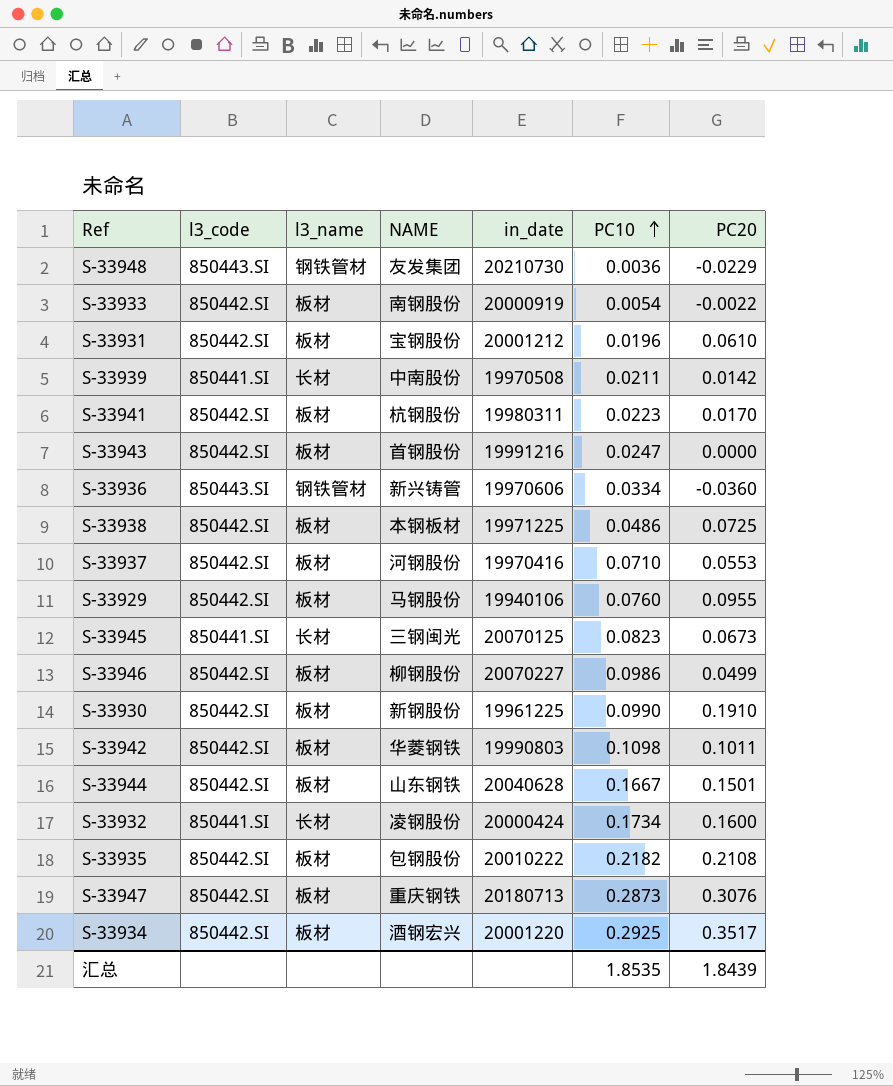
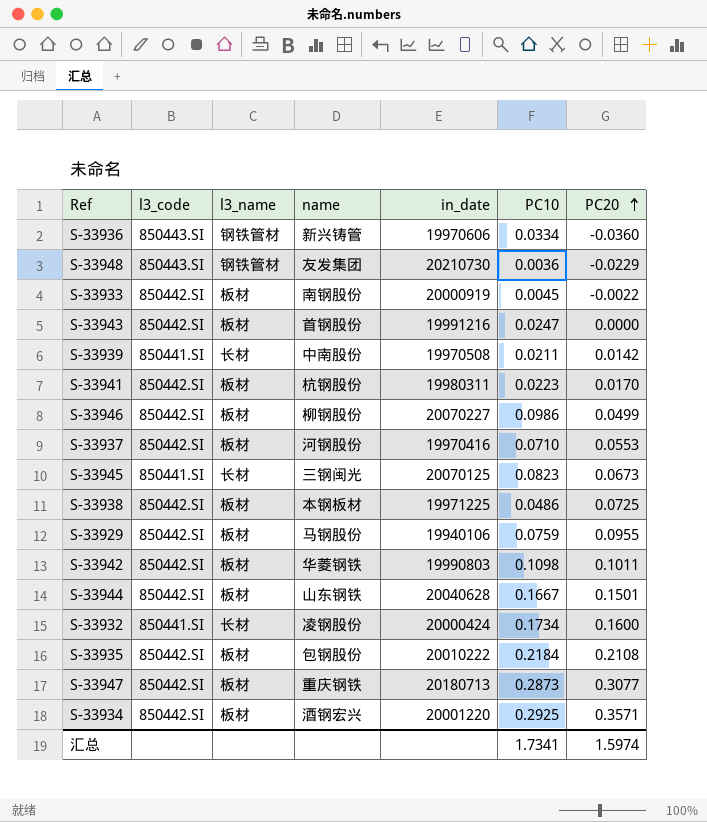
row order: PC10 ascending -> PC20 ascending
column name: NAME -> name
row S-33931: 850442.SI | 板材 | 宝钢股份 | 20001212 | 0.0196 | 0.0610 -> none
row S-33930: 850442.SI | 板材 | 新钢股份 | 19961225 | 0.0990 | 0.1910 -> none
S-33933 | PC10: 0.0054 -> 0.0045
S-33929 | PC10: 0.0760 -> 0.0759
S-33935 | PC10: 0.2182 -> 0.2184
S-33947 | PC20: 0.3076 -> 0.3077
S-33934 | PC20: 0.3517 -> 0.3571
汇总 | PC10: 1.8535 -> 1.7341
汇总 | PC20: 1.8439 -> 1.5974

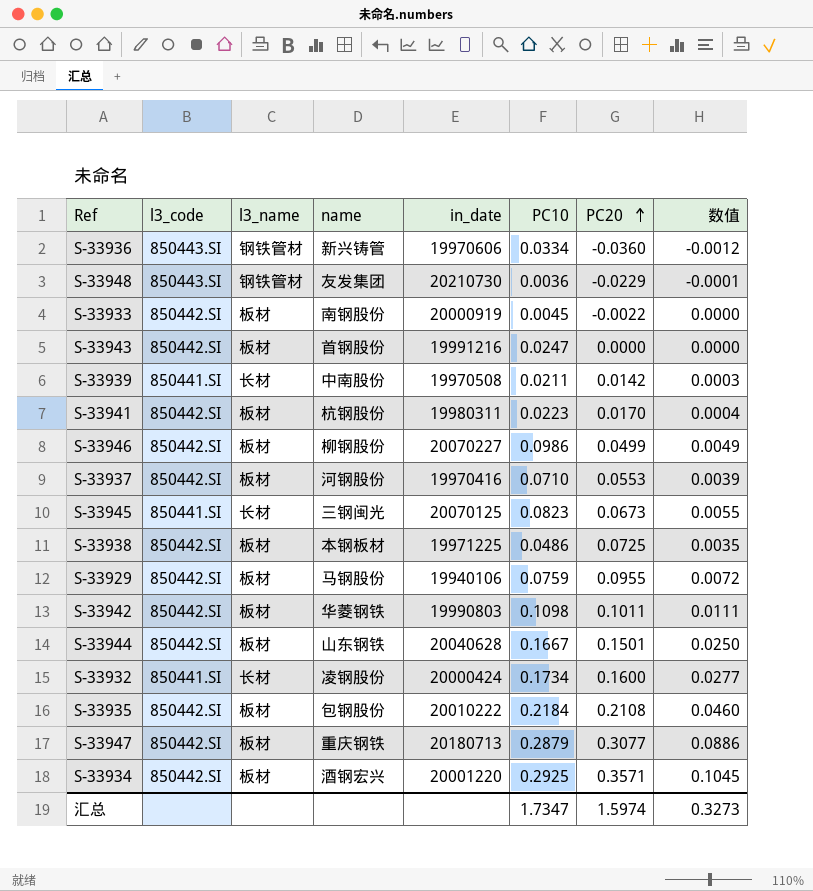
column 数值 | formula: none -> [PC10] * [PC20]
S-33947 | PC10: 0.2873 -> 0.2879
汇总 | PC10: 1.7341 -> 1.7347

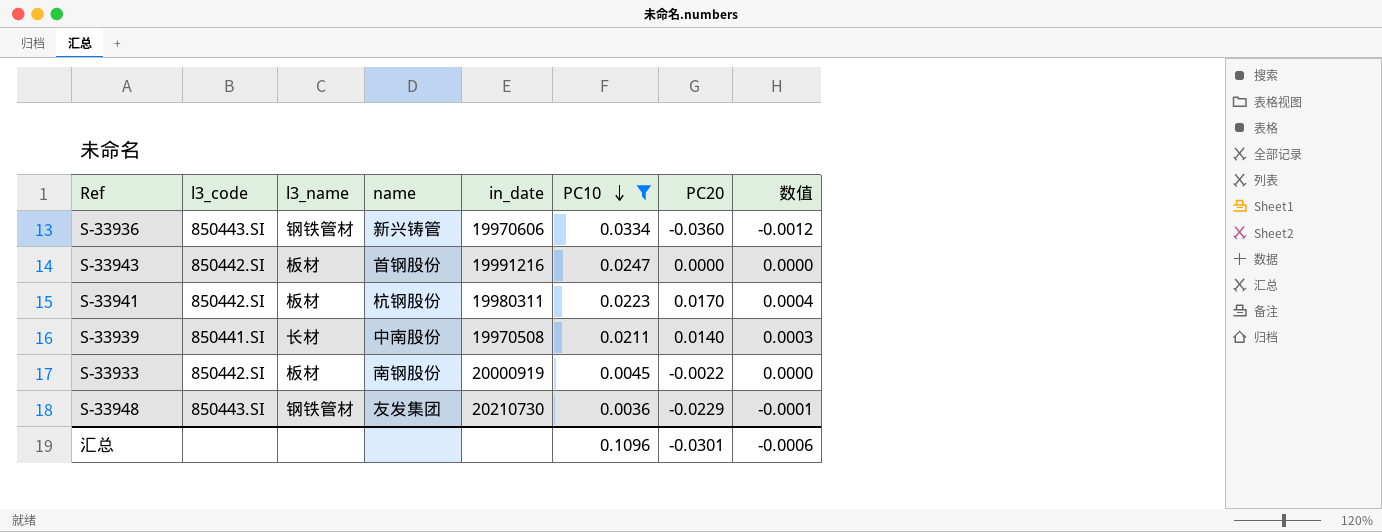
filter: none -> PC10 <= 0.0334
row order: PC20 ascending -> PC10 descending
S-33939 | PC20: 0.0142 -> 0.0140
汇总 | PC10: 1.7347 -> 0.1096
汇总 | PC20: 1.5974 -> -0.0301
汇总 | 数值: 0.3273 -> -0.0006

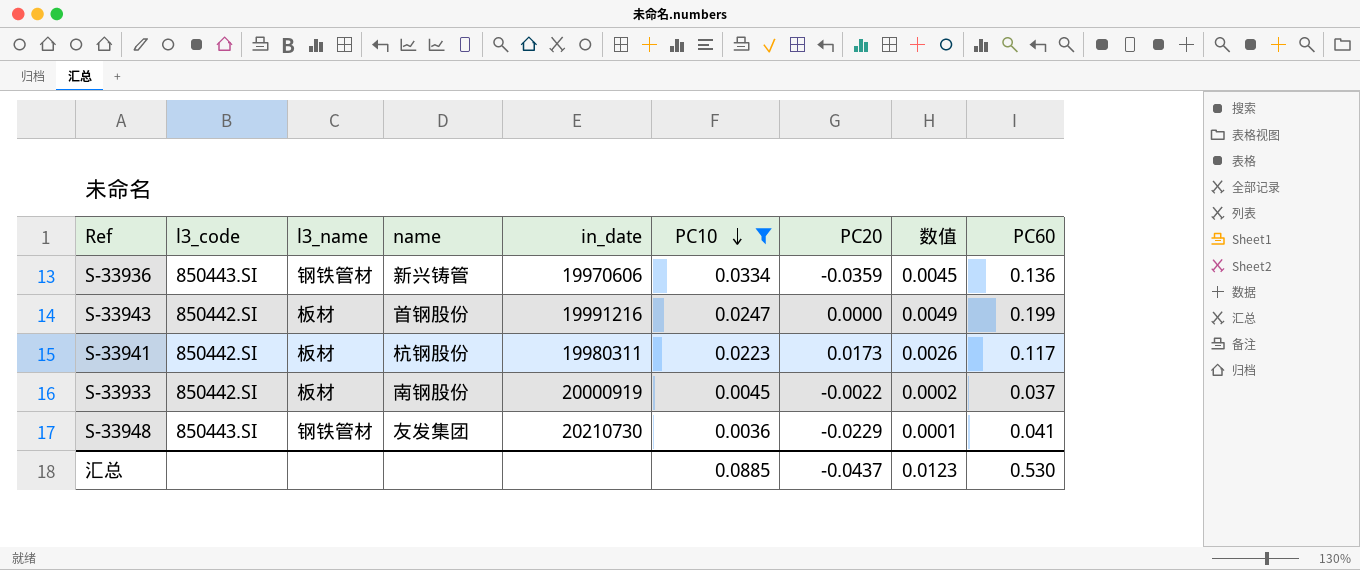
column 数值 | formula: [PC10] * [PC20] -> [PC10] * [PC60]
column PC60 | position: none -> 9
row S-33939: 850441.SI | 长材 | 中南股份 | 19970508 | 0.0211 | 0.0140 | 0.0003 -> none
S-33936 | PC20: -0.0360 -> -0.0359
S-33941 | PC20: 0.0170 -> 0.0173
汇总 | PC10: 0.1096 -> 0.0885
汇总 | PC20: -0.0301 -> -0.0437
汇总 | 数值: -0.0006 -> 0.0123

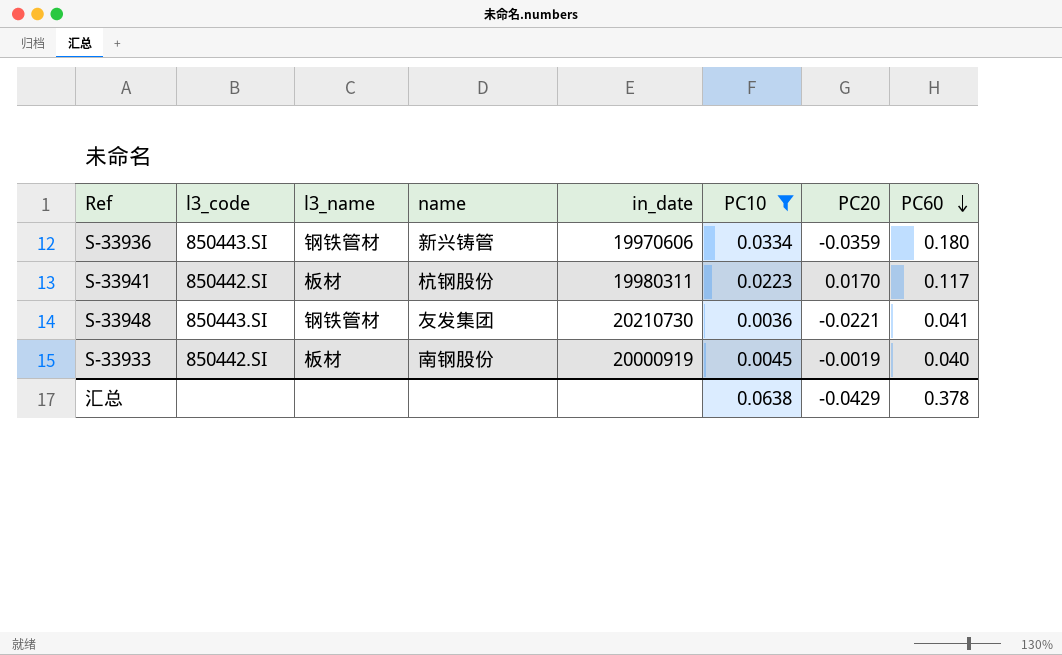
row order: PC10 descending -> PC60 descending
column 数值 | formula: [PC10] * [PC60] -> none
row S-33943: 850442.SI | 板材 | 首钢股份 | 19991216 | 0.0247 | 0.0000 | 0.0049 | 0.199 -> none
S-33936 | PC60: 0.136 -> 0.180
S-33941 | PC20: 0.0173 -> 0.0170
S-33948 | PC20: -0.0229 -> -0.0221
S-33933 | PC20: -0.0022 -> -0.0019
S-33933 | PC60: 0.037 -> 0.040
汇总 | PC10: 0.0885 -> 0.0638
汇总 | PC20: -0.0437 -> -0.0429
汇总 | PC60: 0.530 -> 0.378

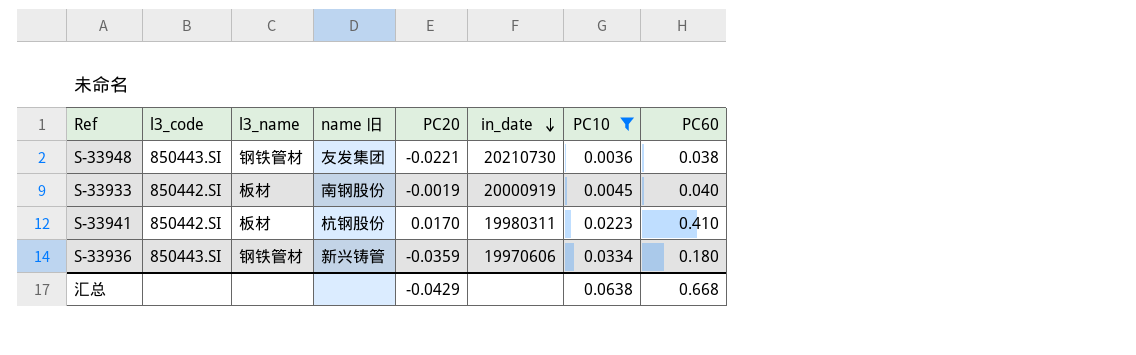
row order: PC60 descending -> in_date descending
column name: name -> name 旧
column PC20 | position: 7 -> 5
S-33948 | PC60: 0.041 -> 0.038
S-33941 | PC60: 0.117 -> 0.410
汇总 | PC60: 0.378 -> 0.668

